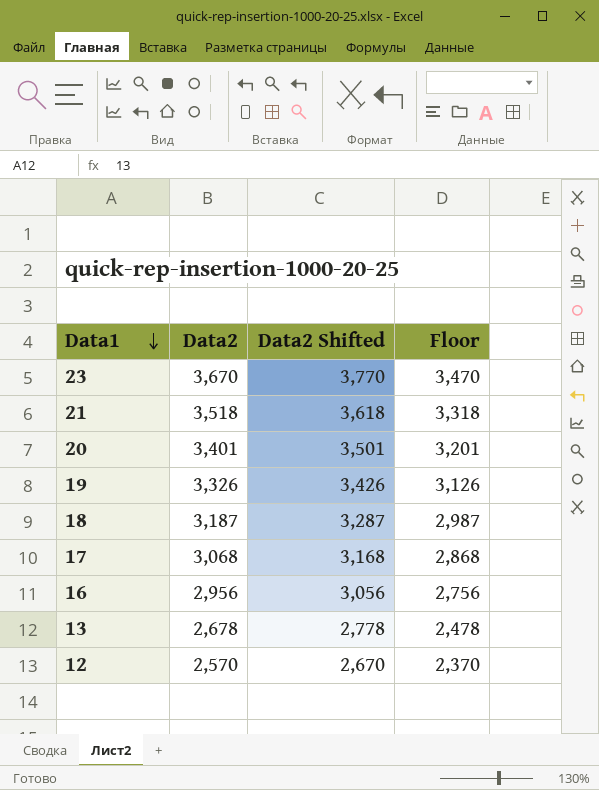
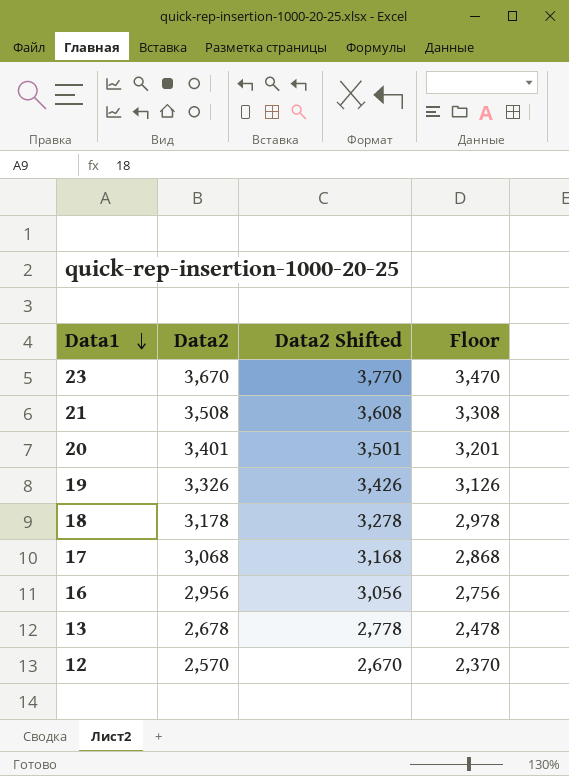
21 | Data2: 3,518 -> 3,508
21 | Data2 Shifted: 3,618 -> 3,608
21 | Floor: 3,318 -> 3,308
18 | Data2: 3,187 -> 3,178
18 | Data2 Shifted: 3,287 -> 3,278
18 | Floor: 2,987 -> 2,978

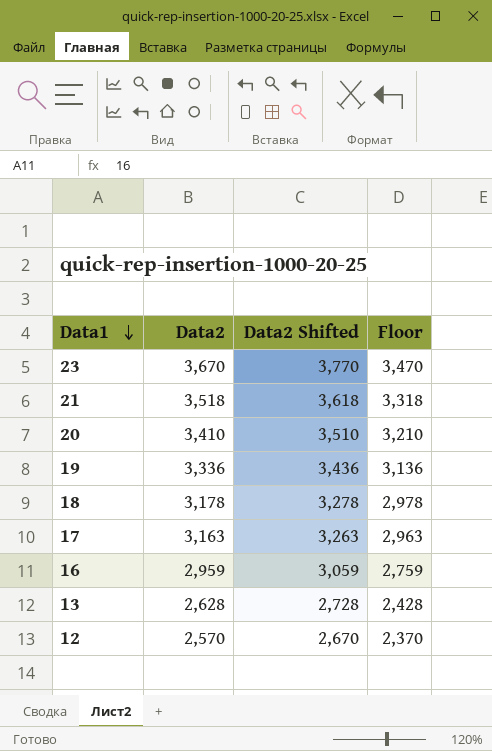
21 | Data2: 3,508 -> 3,518
21 | Data2 Shifted: 3,608 -> 3,618
21 | Floor: 3,308 -> 3,318
20 | Data2: 3,401 -> 3,410
20 | Data2 Shifted: 3,501 -> 3,510
20 | Floor: 3,201 -> 3,210
19 | Data2: 3,326 -> 3,336
19 | Data2 Shifted: 3,426 -> 3,436
19 | Floor: 3,126 -> 3,136
17 | Data2: 3,068 -> 3,163
17 | Data2 Shifted: 3,168 -> 3,263
17 | Floor: 2,868 -> 2,963
16 | Data2: 2,956 -> 2,959
16 | Data2 Shifted: 3,056 -> 3,059
16 | Floor: 2,756 -> 2,759
13 | Data2: 2,678 -> 2,628
13 | Data2 Shifted: 2,778 -> 2,728
13 | Floor: 2,478 -> 2,428

